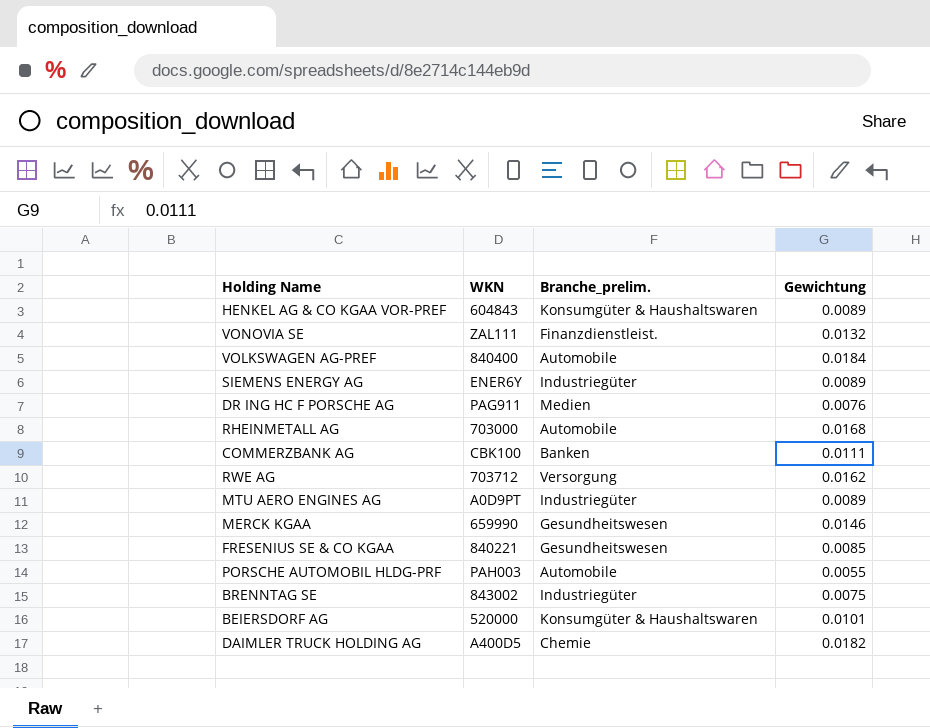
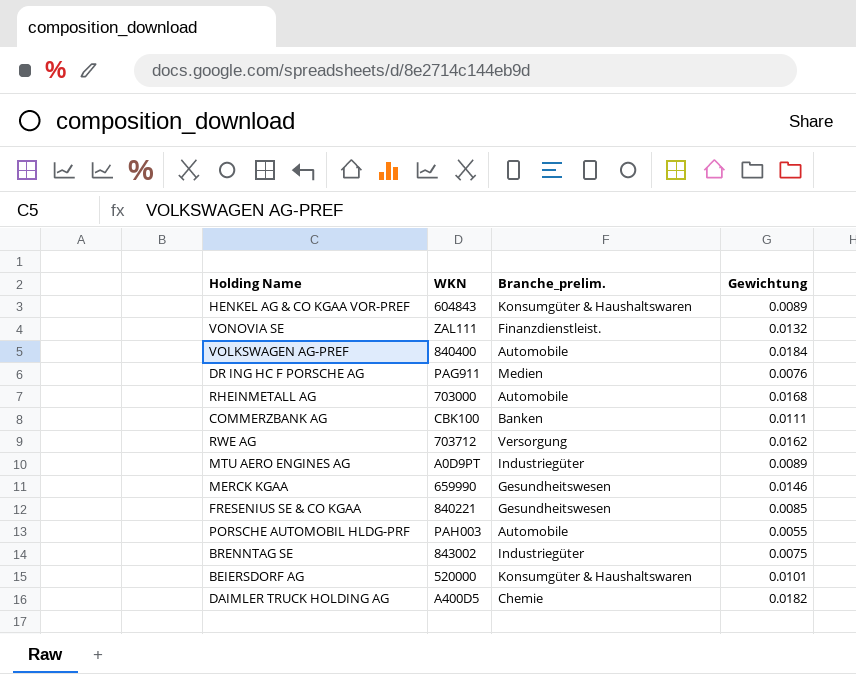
row SIEMENS ENERGY AG: ENER6Y | Industriegüter | 0.0089 -> none

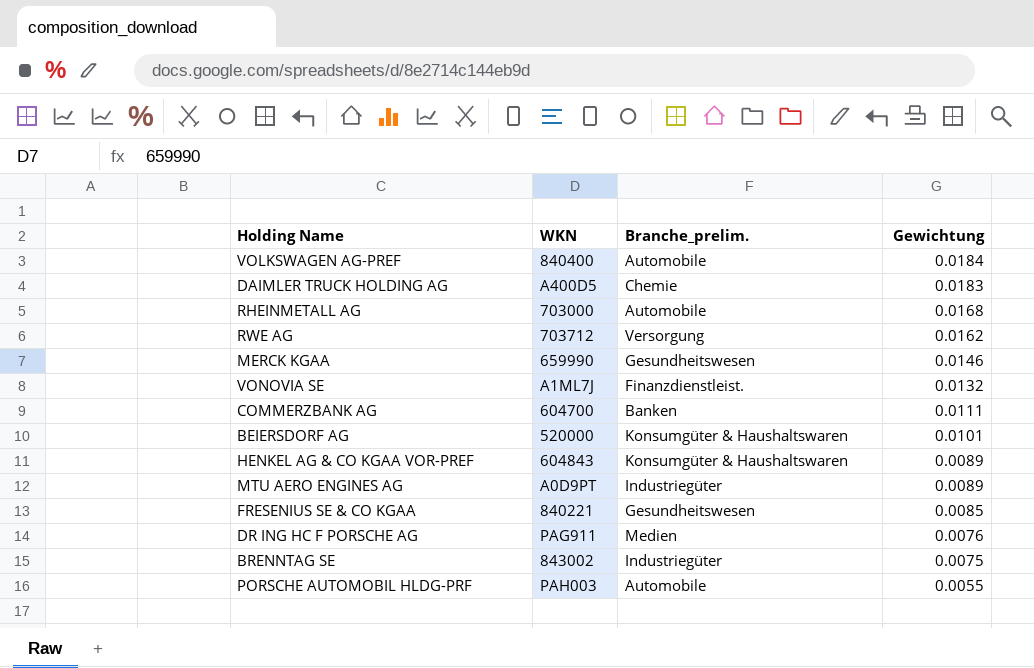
row order: none -> Gewichtung descending
DAIMLER TRUCK HOLDING AG | Gewichtung: 0.0182 -> 0.0183
VONOVIA SE | WKN: ZAL111 -> A1ML7J
COMMERZBANK AG | WKN: CBK100 -> 604700

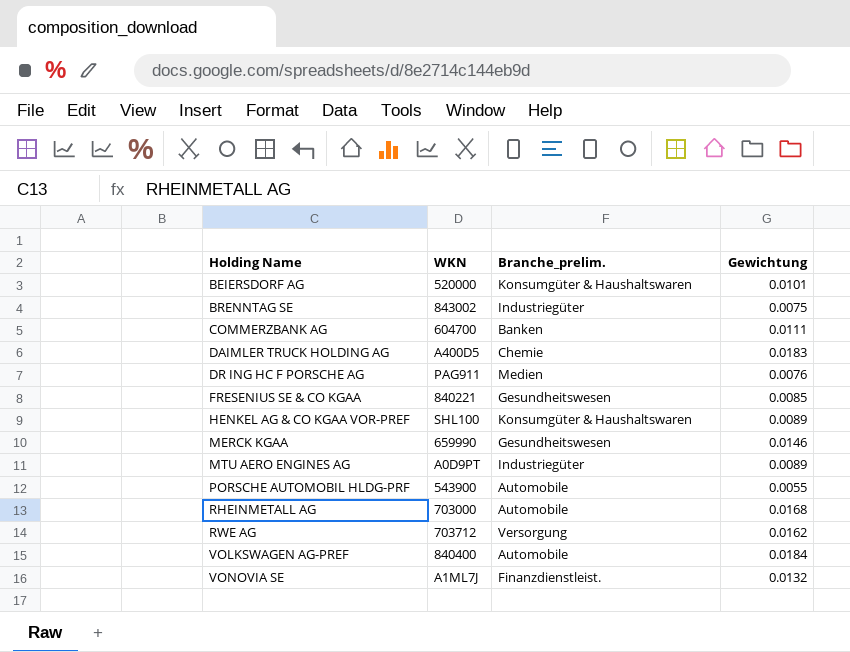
row order: Gewichtung descending -> Holding Name ascending
HENKEL AG & CO KGAA VOR-PREF | WKN: 604843 -> SHL100
PORSCHE AUTOMOBIL HLDG-PRF | WKN: PAH003 -> 543900

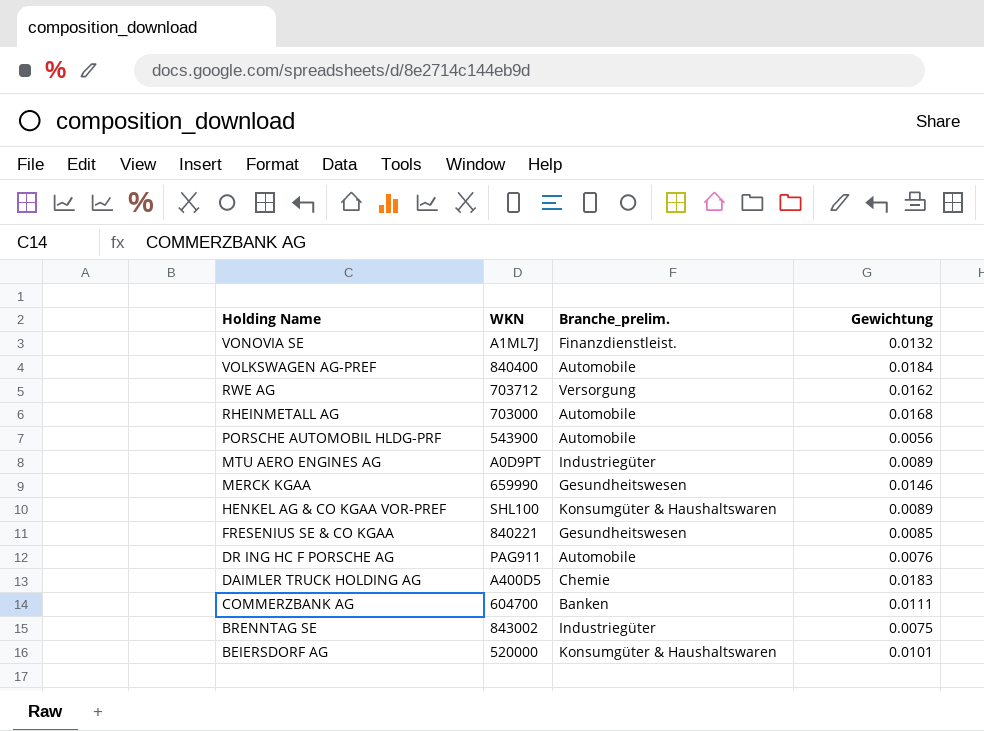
row order: Holding Name ascending -> Holding Name descending
PORSCHE AUTOMOBIL HLDG-PRF | Gewichtung: 0.0055 -> 0.0056
DR ING HC F PORSCHE AG | Branche_prelim.: Medien -> Automobile

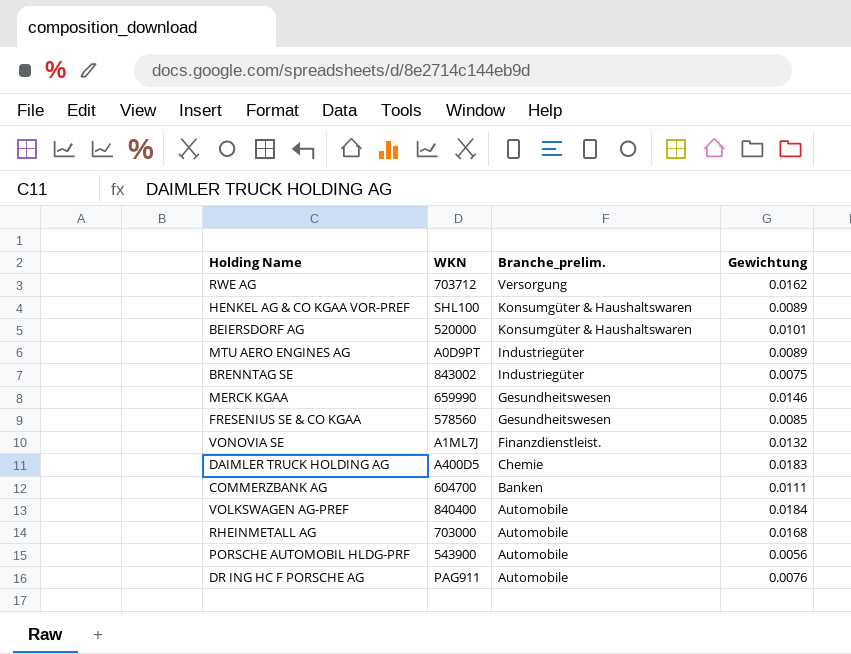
row order: Holding Name descending -> Branche_prelim. descending
FRESENIUS SE & CO KGAA | WKN: 840221 -> 578560

